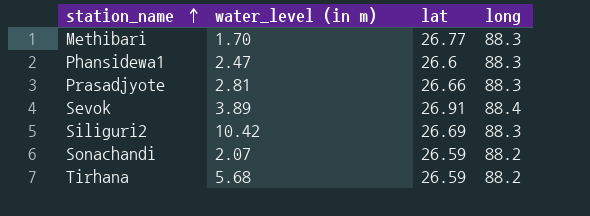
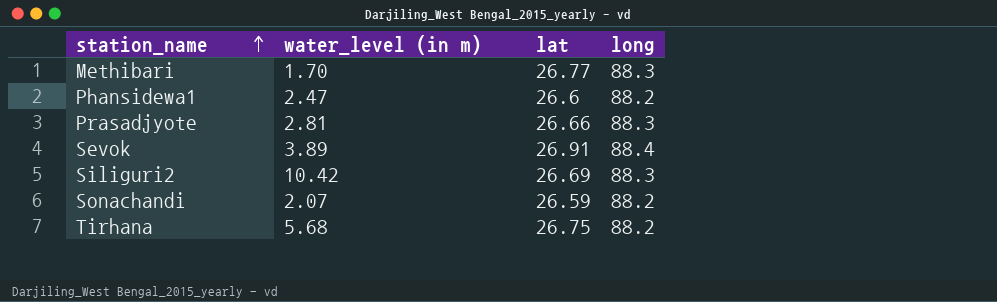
Phansidewa1 | long: 88.3 -> 88.2
Tirhana | lat: 26.59 -> 26.75

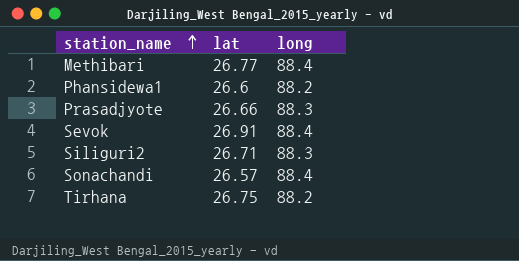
column water_level (in m) | position: 2 -> none
Methibari | long: 88.3 -> 88.4
Siliguri2 | lat: 26.69 -> 26.71
Sonachandi | lat: 26.59 -> 26.57
Sonachandi | long: 88.2 -> 88.4

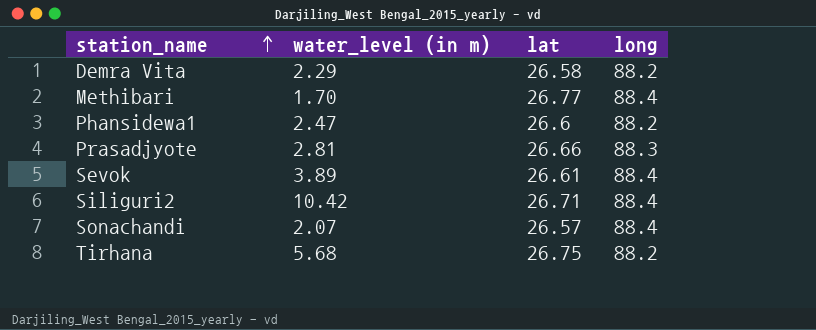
column water_level (in m) | position: none -> 2
row Demra Vita: none -> 2.29 | 26.58 | 88.2
Sevok | lat: 26.91 -> 26.61
Siliguri2 | long: 88.3 -> 88.4

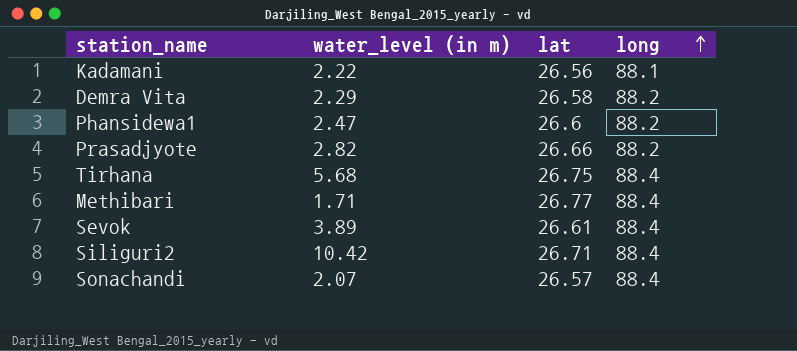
row order: station_name ascending -> long ascending
row Kadamani: none -> 2.22 | 26.56 | 88.1
Prasadjyote | water_level (in m): 2.81 -> 2.82
Prasadjyote | long: 88.3 -> 88.2
Tirhana | long: 88.2 -> 88.4
Methibari | water_level (in m): 1.70 -> 1.71

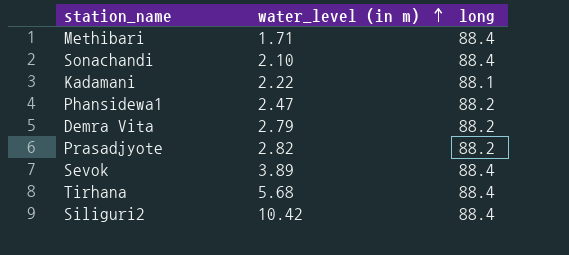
row order: long ascending -> water_level (in m) ascending
column lat | position: 3 -> none
Sonachandi | water_level (in m): 2.07 -> 2.10
Demra Vita | water_level (in m): 2.29 -> 2.79

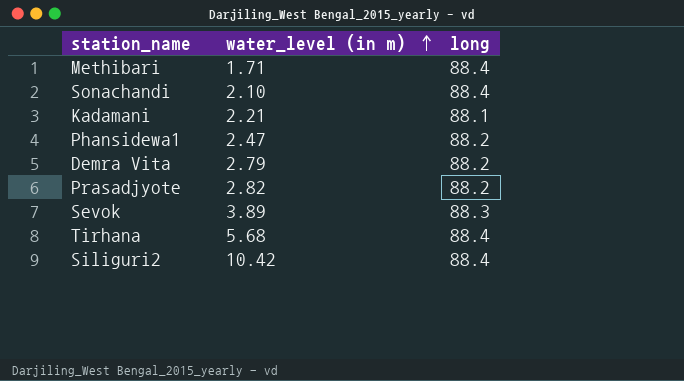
Kadamani | water_level (in m): 2.22 -> 2.21
Sevok | long: 88.4 -> 88.3

